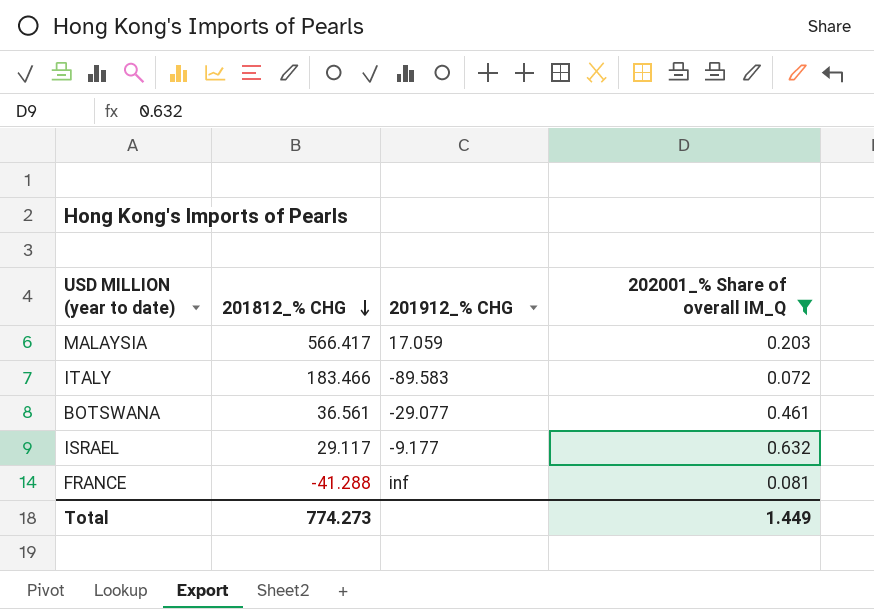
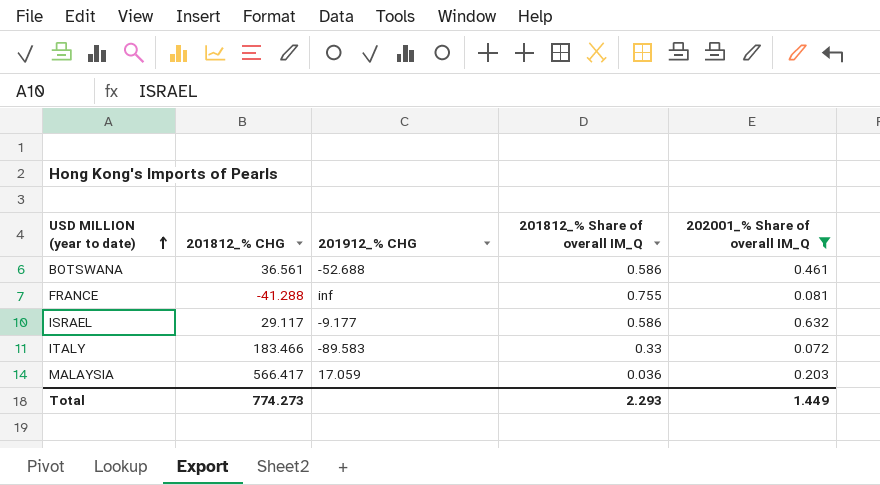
row order: 201812_% CHG descending -> USD MILLION (year to date) ascending
column 201812_% Share of overall IM_Q | position: none -> 4
BOTSWANA | 201912_% CHG: -29.077 -> -52.688

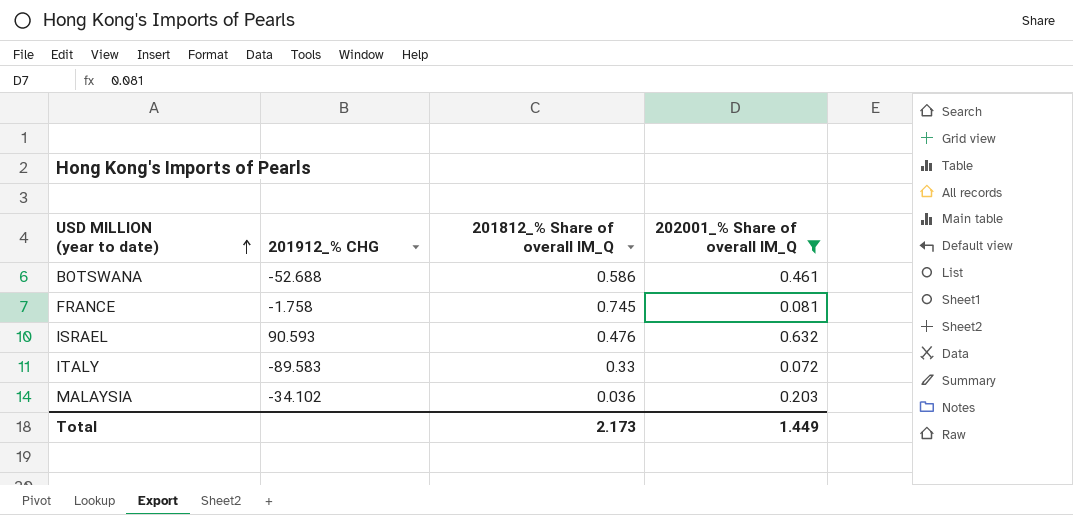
column 201812_% CHG | position: 2 -> none
FRANCE | 201912_% CHG: inf -> -1.758
FRANCE | 201812_% Share of overall IM_Q: 0.755 -> 0.745
ISRAEL | 201912_% CHG: -9.177 -> 90.593
ISRAEL | 201812_% Share of overall IM_Q: 0.586 -> 0.476
MALAYSIA | 201912_% CHG: 17.059 -> -34.102
Total | 201812_% Share of overall IM_Q: 2.293 -> 2.173

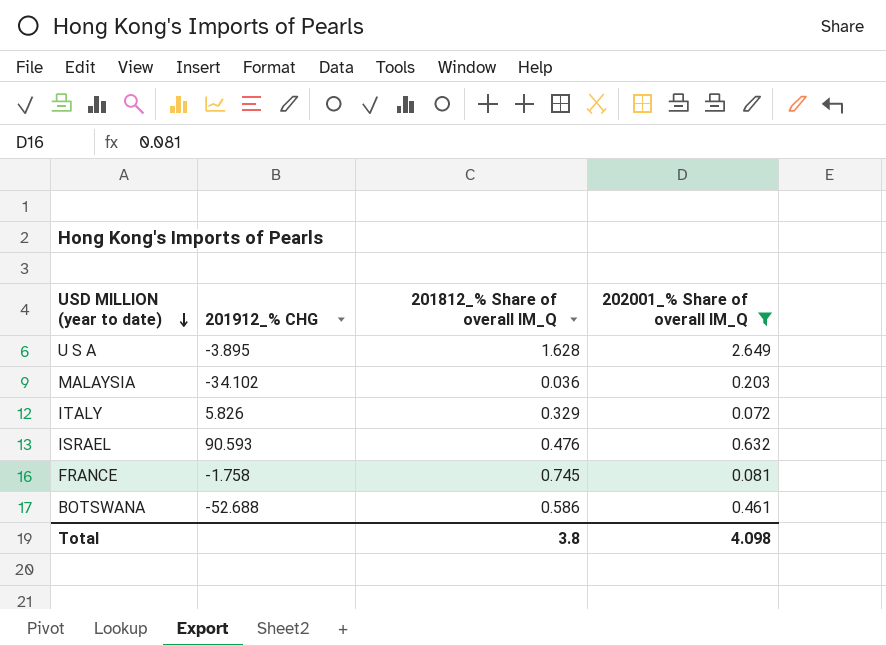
row order: USD MILLION (year to date) ascending -> USD MILLION (year to date) descending
row U S A: none -> -3.895 | 1.628 | 2.649
ITALY | 201912_% CHG: -89.583 -> 5.826
ITALY | 201812_% Share of overall IM_Q: 0.33 -> 0.329
Total | 201812_% Share of overall IM_Q: 2.173 -> 3.8
Total | 202001_% Share of overall IM_Q: 1.449 -> 4.098

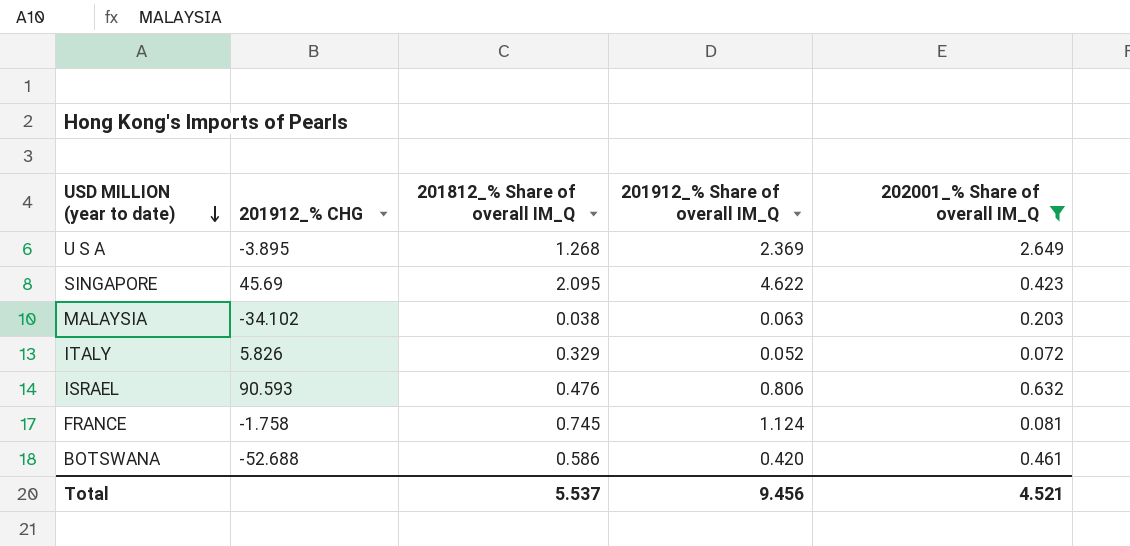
column 201912_% Share of overall IM_Q | position: none -> 4
U S A | 201812_% Share of overall IM_Q: 1.628 -> 1.268
row SINGAPORE: none -> 45.69 | 2.095 | 4.622 | 0.423
MALAYSIA | 201812_% Share of overall IM_Q: 0.036 -> 0.038
Total | 201812_% Share of overall IM_Q: 3.8 -> 5.537
Total | 202001_% Share of overall IM_Q: 4.098 -> 4.521

